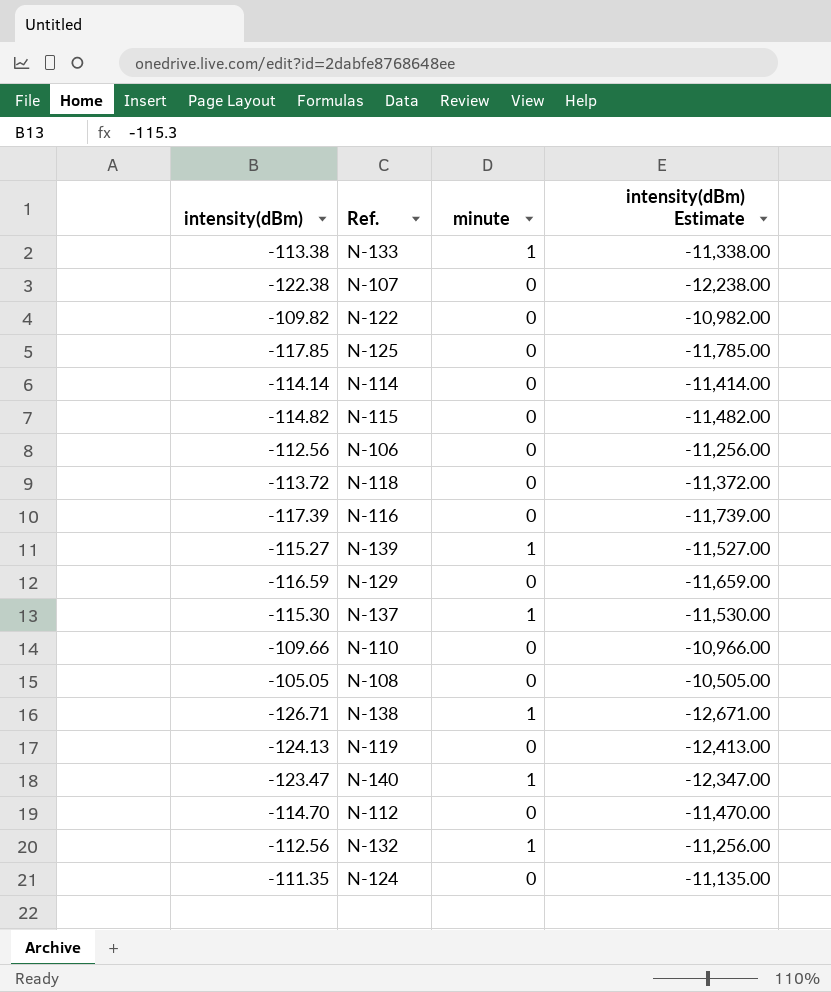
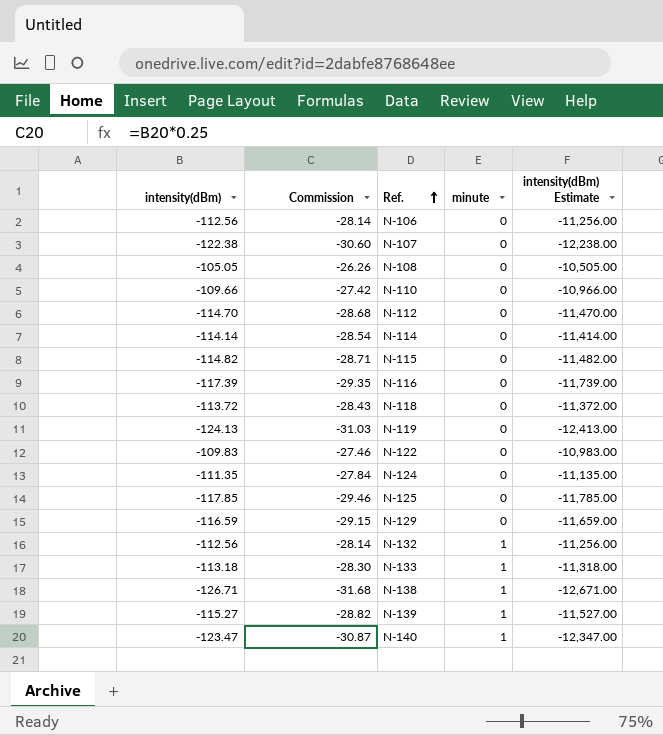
row order: none -> Ref. ascending
column Commission | formula: none -> [intensity(dBm)] * 0.25
row N-137: -115.30 | 1 | -11,530.00 -> none
N-122 | intensity(dBm): -109.82 -> -109.83
N-122 | intensity(dBm) Estimate: -10,982.00 -> -10,983.00
N-133 | intensity(dBm): -113.38 -> -113.18
N-133 | intensity(dBm) Estimate: -11,338.00 -> -11,318.00

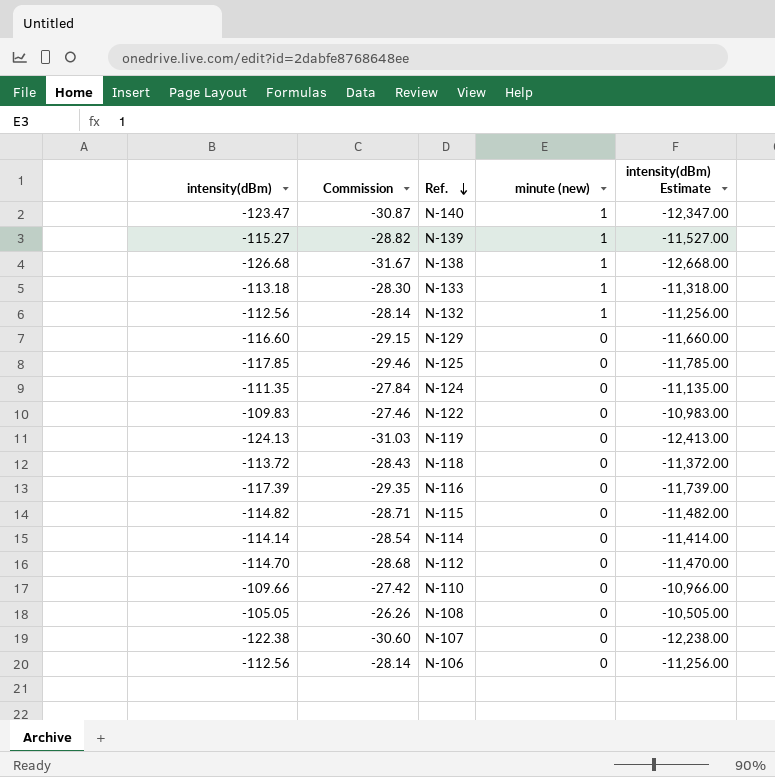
row order: Ref. ascending -> Ref. descending
column name: minute -> minute (new)
N-138 | intensity(dBm): -126.71 -> -126.68
N-138 | Commission: -31.68 -> -31.67
N-138 | intensity(dBm) Estimate: -12,671.00 -> -12,668.00
N-129 | intensity(dBm): -116.59 -> -116.60
N-129 | intensity(dBm) Estimate: -11,659.00 -> -11,660.00

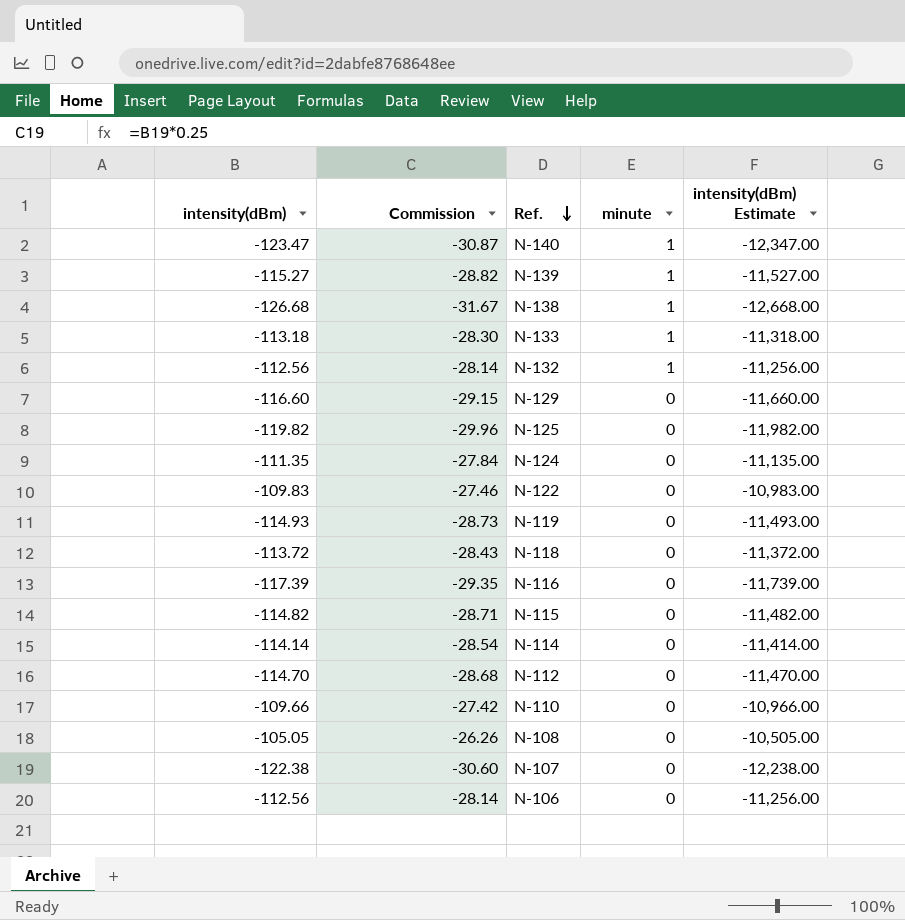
column name: minute (new) -> minute
N-125 | intensity(dBm): -117.85 -> -119.82
N-125 | Commission: -29.46 -> -29.96
N-125 | intensity(dBm) Estimate: -11,785.00 -> -11,982.00
N-119 | intensity(dBm): -124.13 -> -114.93
N-119 | Commission: -31.03 -> -28.73
N-119 | intensity(dBm) Estimate: -12,413.00 -> -11,493.00

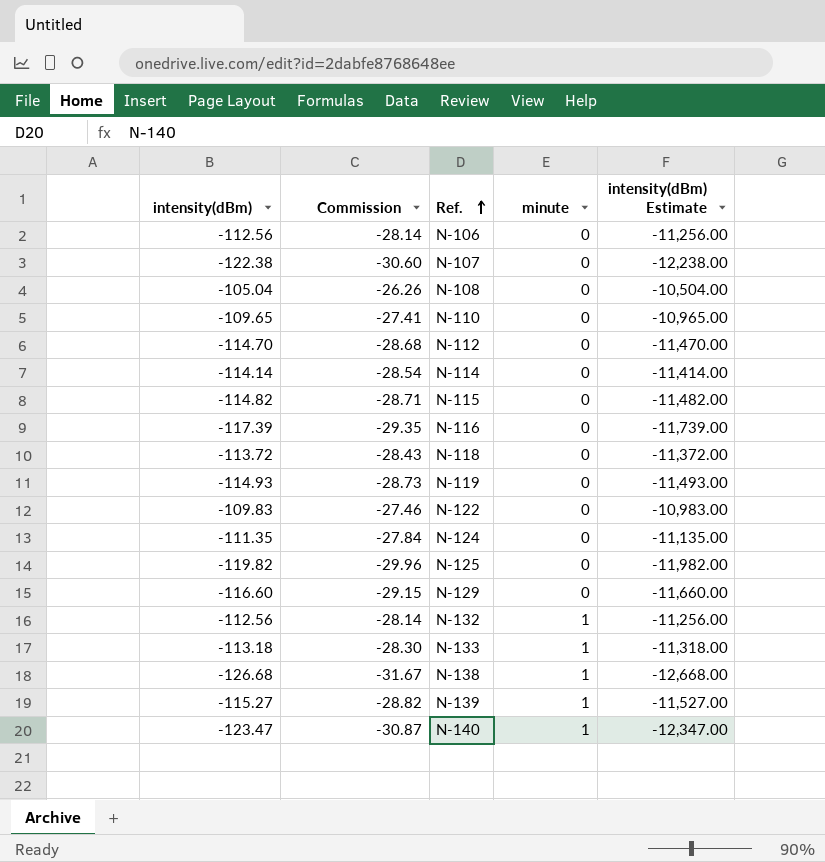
row order: Ref. descending -> Ref. ascending
N-108 | intensity(dBm): -105.05 -> -105.04
N-108 | intensity(dBm) Estimate: -10,505.00 -> -10,504.00
N-110 | intensity(dBm): -109.66 -> -109.65
N-110 | Commission: -27.42 -> -27.41
N-110 | intensity(dBm) Estimate: -10,966.00 -> -10,965.00

